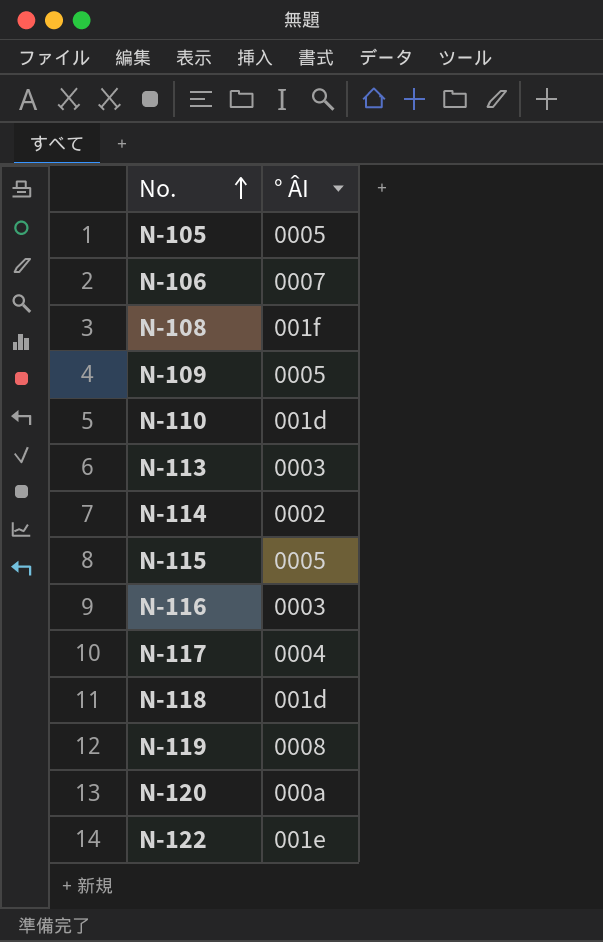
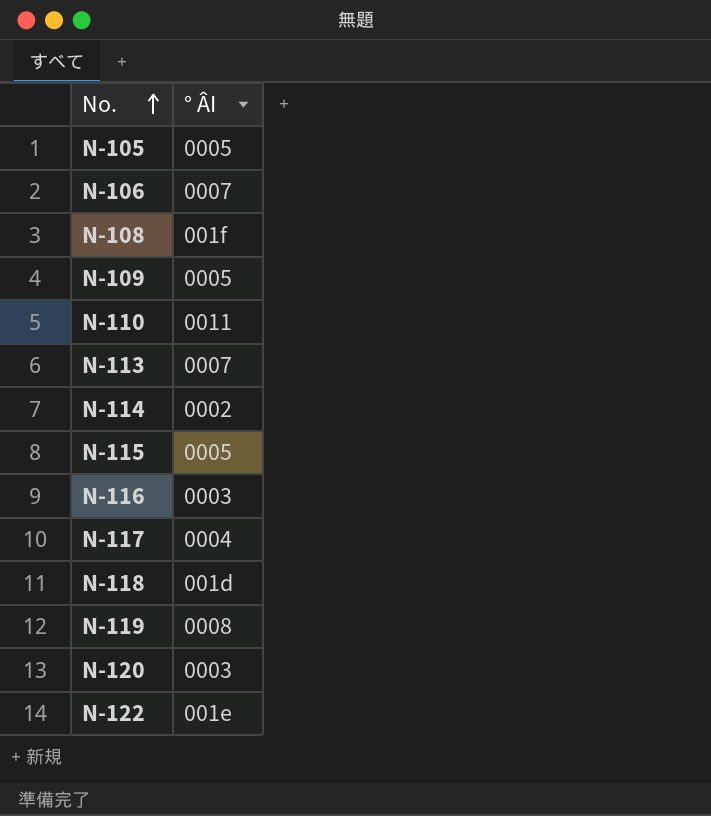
N-110 | ° ÂI: 001d -> 0011
N-113 | ° ÂI: 0003 -> 0007
N-120 | ° ÂI: 000a -> 0003

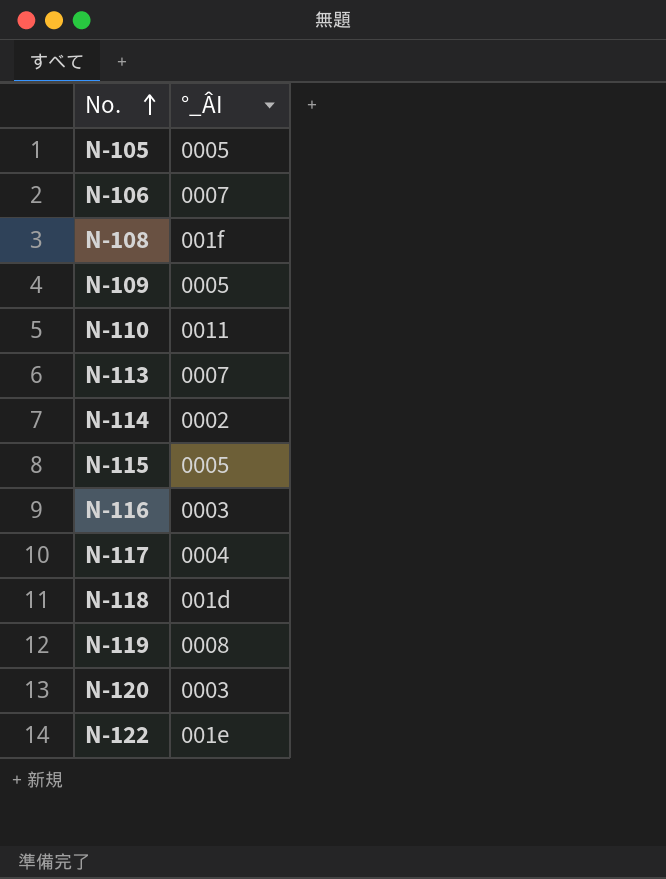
column name: ° ÂI -> °_ÂI

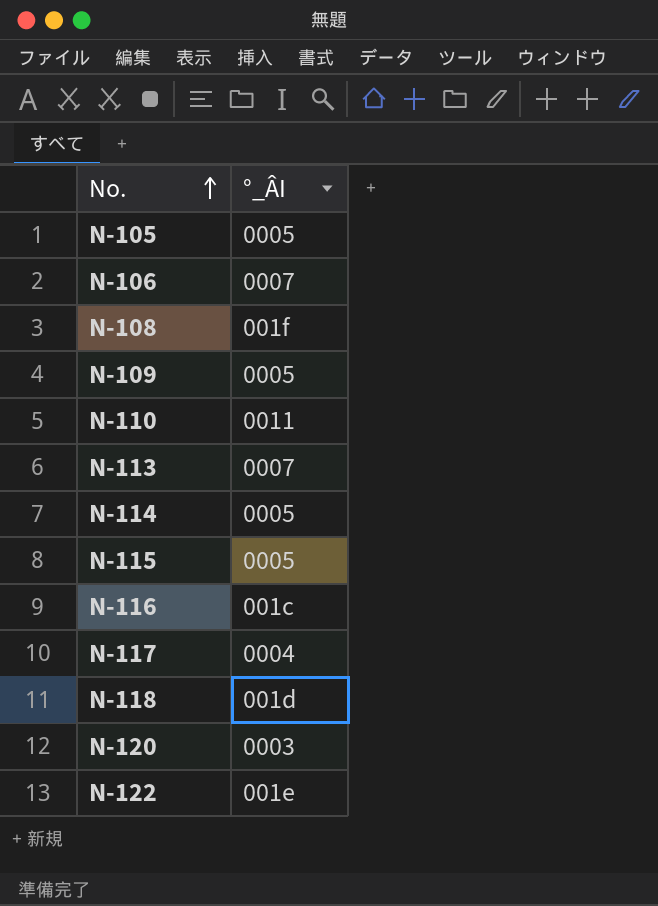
row N-119: 0008 -> none
N-114 | °_ÂI: 0002 -> 0005
N-116 | °_ÂI: 0003 -> 001c

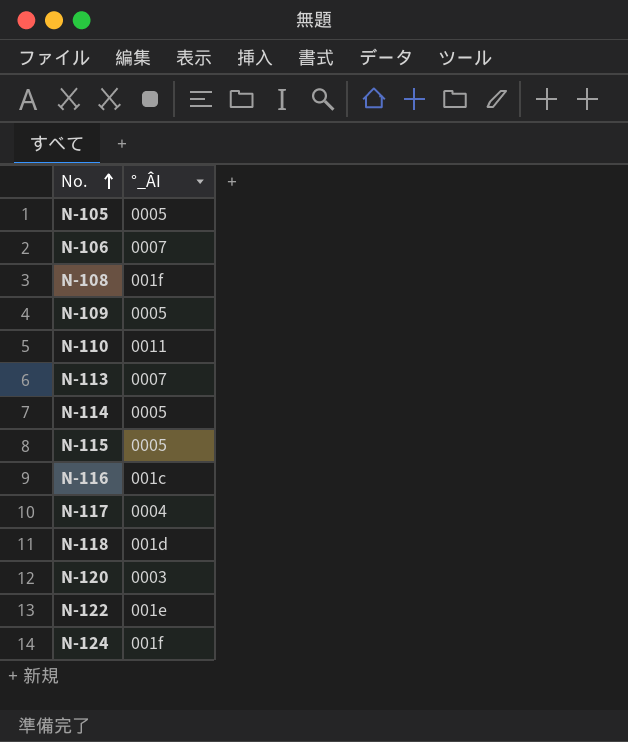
row N-124: none -> 001f

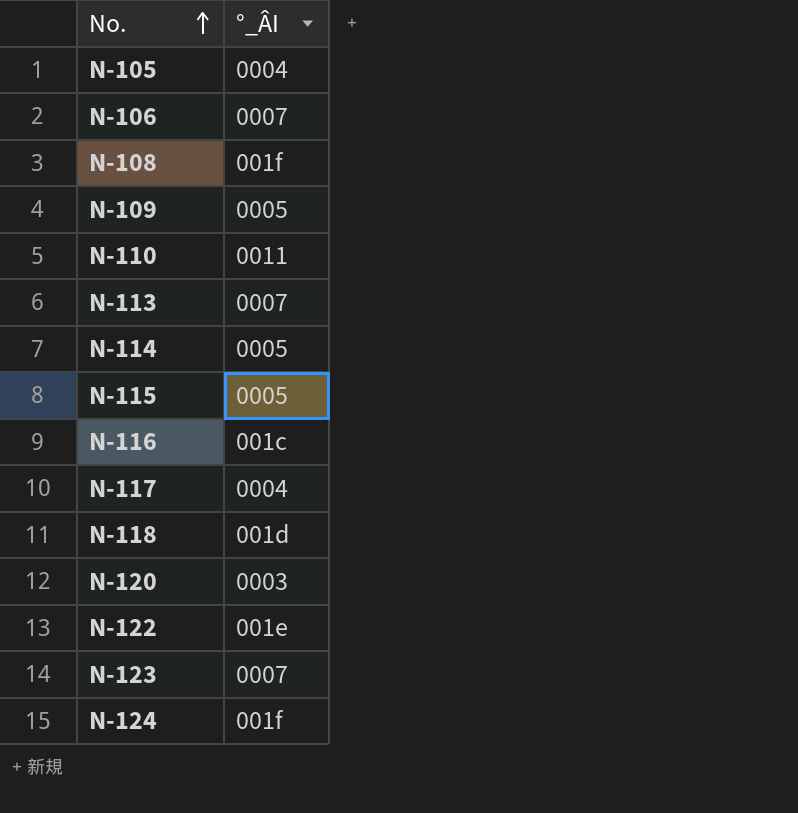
N-105 | °_ÂI: 0005 -> 0004
row N-123: none -> 0007

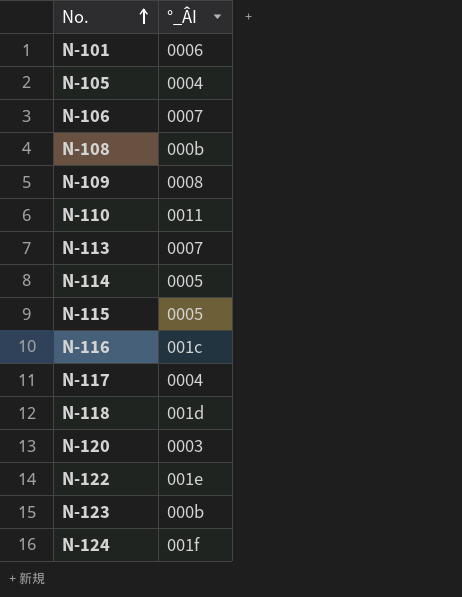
row N-101: none -> 0006
N-108 | °_ÂI: 001f -> 000b
N-109 | °_ÂI: 0005 -> 0008
N-123 | °_ÂI: 0007 -> 000b

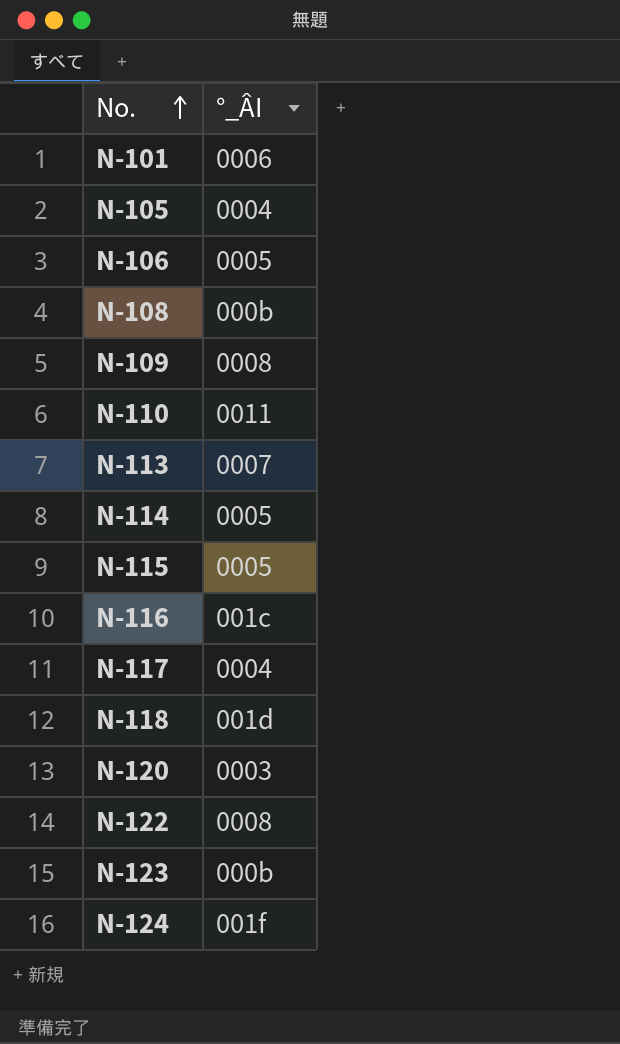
N-106 | °_ÂI: 0007 -> 0005
N-122 | °_ÂI: 001e -> 0008

